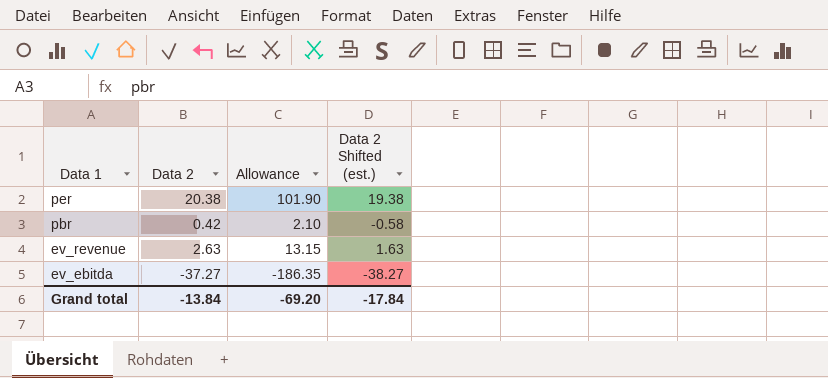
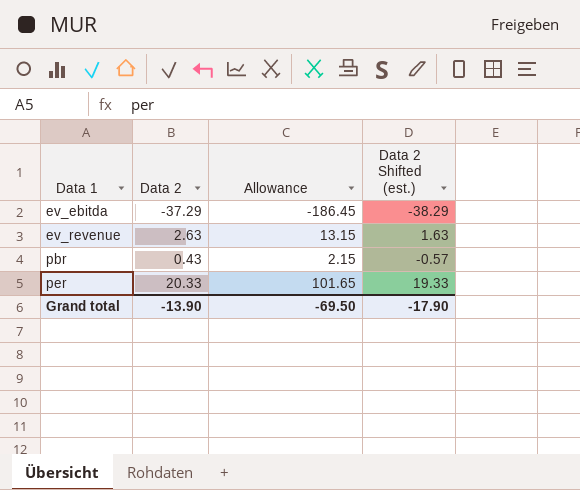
row order: Data 1 descending -> Data 1 ascending
ev_ebitda | Data 2: -37.27 -> -37.29
ev_ebitda | Allowance: -186.35 -> -186.45
ev_ebitda | Data 2 Shifted (est.): -38.27 -> -38.29
pbr | Data 2: 0.42 -> 0.43
pbr | Allowance: 2.10 -> 2.15
pbr | Data 2 Shifted (est.): -0.58 -> -0.57
per | Data 2: 20.38 -> 20.33
per | Allowance: 101.90 -> 101.65
per | Data 2 Shifted (est.): 19.38 -> 19.33
Grand total | Data 2: -13.84 -> -13.90
Grand total | Allowance: -69.20 -> -69.50
Grand total | Data 2 Shifted (est.): -17.84 -> -17.90

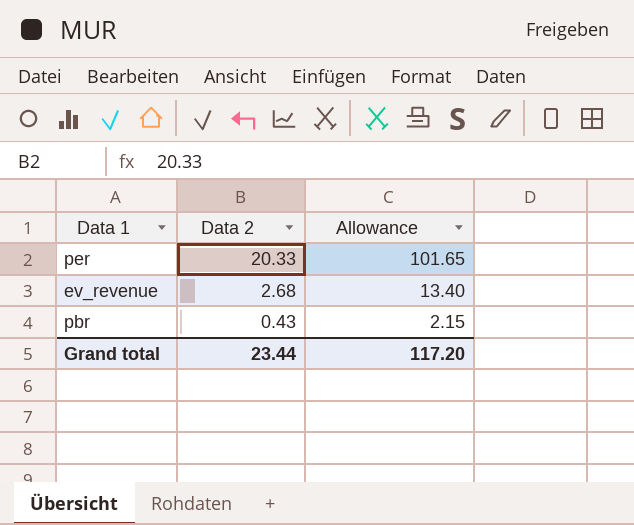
row order: Data 1 ascending -> Data 2 descending
column Data 2 Shifted (est.) | formula: [Data 2] - 1 -> none
row ev_ebitda: -37.29 | -186.45 | -38.29 -> none
ev_revenue | Data 2: 2.63 -> 2.68
ev_revenue | Allowance: 13.15 -> 13.40
Grand total | Data 2: -13.90 -> 23.44
Grand total | Allowance: -69.50 -> 117.20

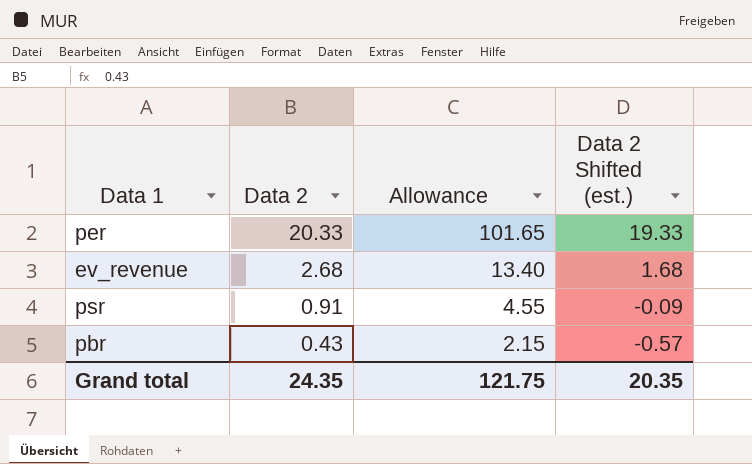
column Data 2 Shifted (est.) | formula: none -> [Data 2] - 1
row psr: none -> 0.91 | 4.55 | -0.09
Grand total | Data 2: 23.44 -> 24.35
Grand total | Allowance: 117.20 -> 121.75

